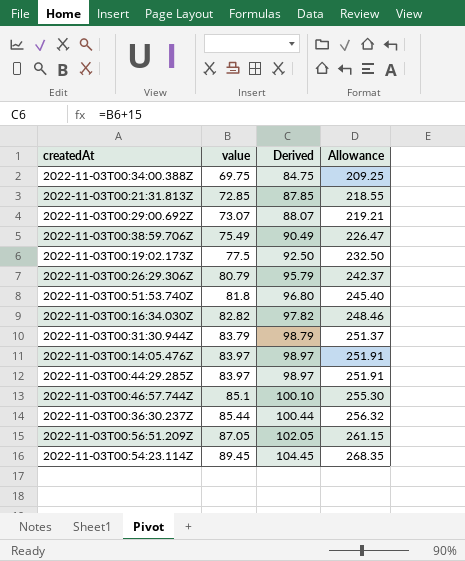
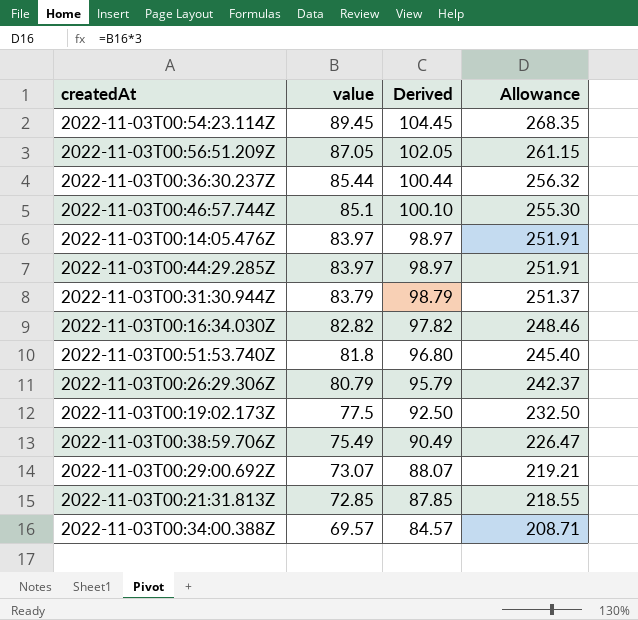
row order: value ascending -> value descending
2022-11-03T00:34:00.388Z | value: 69.75 -> 69.57
2022-11-03T00:34:00.388Z | Derived: 84.75 -> 84.57
2022-11-03T00:34:00.388Z | Allowance: 209.25 -> 208.71

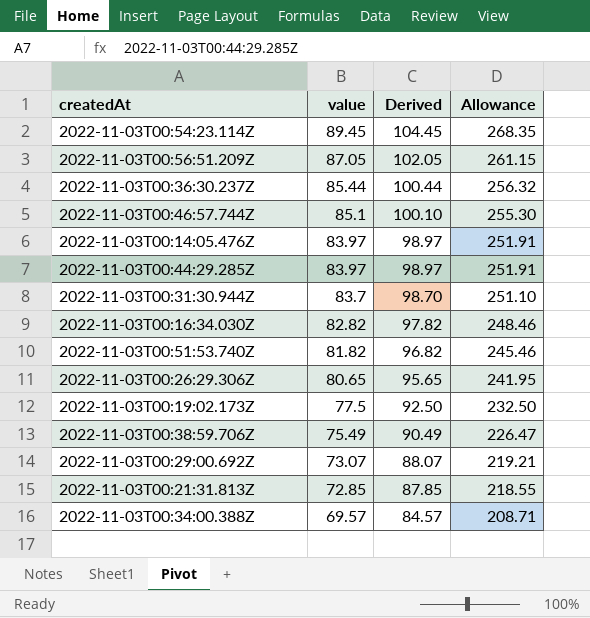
2022-11-03T00:31:30.944Z | value: 83.79 -> 83.7
2022-11-03T00:31:30.944Z | Derived: 98.79 -> 98.70
2022-11-03T00:31:30.944Z | Allowance: 251.37 -> 251.10
2022-11-03T00:51:53.740Z | value: 81.8 -> 81.82
2022-11-03T00:51:53.740Z | Derived: 96.80 -> 96.82
2022-11-03T00:51:53.740Z | Allowance: 245.40 -> 245.46
2022-11-03T00:26:29.306Z | value: 80.79 -> 80.65
2022-11-03T00:26:29.306Z | Derived: 95.79 -> 95.65
2022-11-03T00:26:29.306Z | Allowance: 242.37 -> 241.95

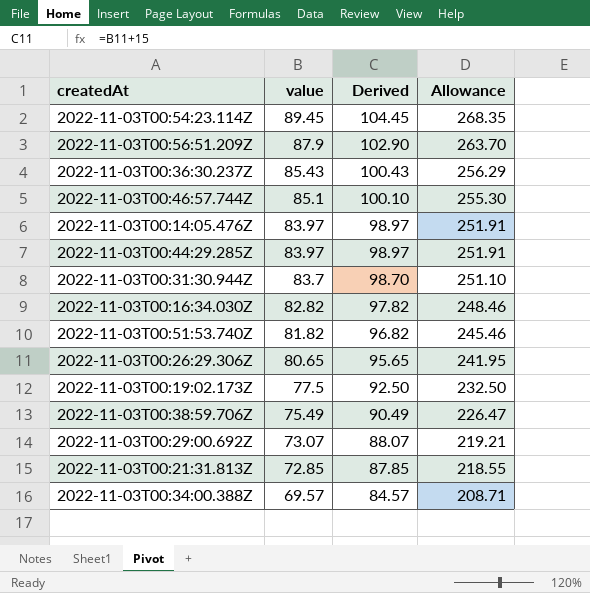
2022-11-03T00:56:51.209Z | value: 87.05 -> 87.9
2022-11-03T00:56:51.209Z | Derived: 102.05 -> 102.90
2022-11-03T00:56:51.209Z | Allowance: 261.15 -> 263.70
2022-11-03T00:36:30.237Z | value: 85.44 -> 85.43
2022-11-03T00:36:30.237Z | Derived: 100.44 -> 100.43
2022-11-03T00:36:30.237Z | Allowance: 256.32 -> 256.29

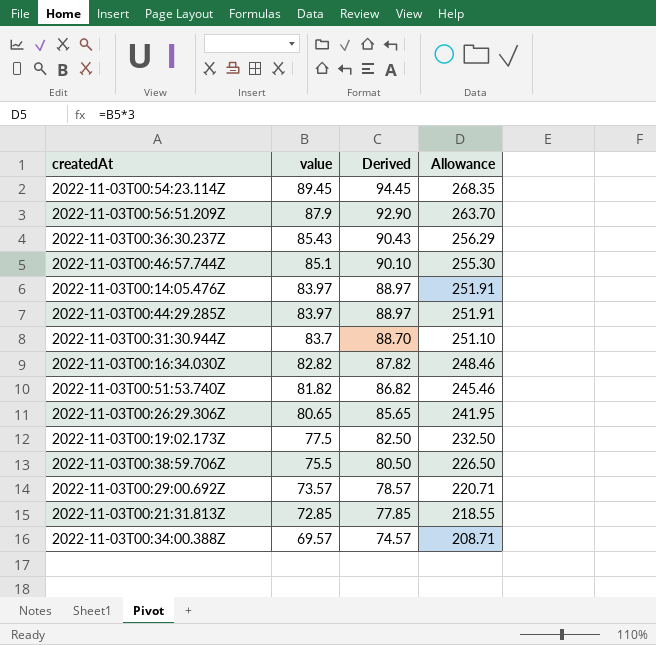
column Derived | formula: [value] + 15 -> [value] + 5
2022-11-03T00:38:59.706Z | value: 75.49 -> 75.5
2022-11-03T00:38:59.706Z | Allowance: 226.47 -> 226.50
2022-11-03T00:29:00.692Z | value: 73.07 -> 73.57
2022-11-03T00:29:00.692Z | Allowance: 219.21 -> 220.71

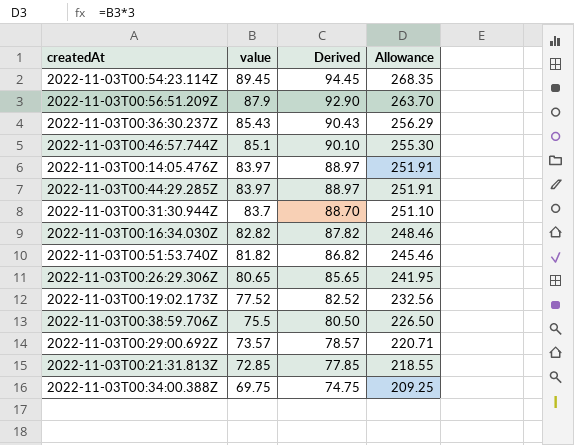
2022-11-03T00:19:02.173Z | value: 77.5 -> 77.52
2022-11-03T00:19:02.173Z | Derived: 82.50 -> 82.52
2022-11-03T00:19:02.173Z | Allowance: 232.50 -> 232.56
2022-11-03T00:34:00.388Z | value: 69.57 -> 69.75
2022-11-03T00:34:00.388Z | Derived: 74.57 -> 74.75
2022-11-03T00:34:00.388Z | Allowance: 208.71 -> 209.25

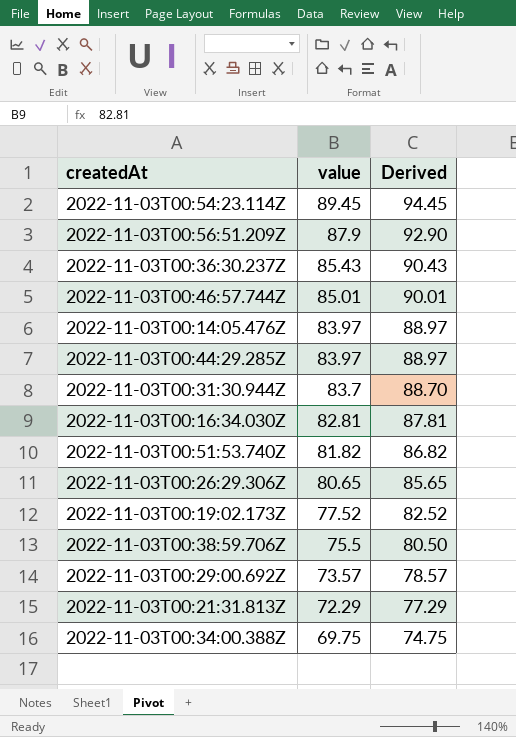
column Allowance | formula: [value] * 3 -> none
2022-11-03T00:46:57.744Z | value: 85.1 -> 85.01
2022-11-03T00:46:57.744Z | Derived: 90.10 -> 90.01
2022-11-03T00:16:34.030Z | value: 82.82 -> 82.81
2022-11-03T00:16:34.030Z | Derived: 87.82 -> 87.81
2022-11-03T00:21:31.813Z | value: 72.85 -> 72.29
2022-11-03T00:21:31.813Z | Derived: 77.85 -> 77.29

